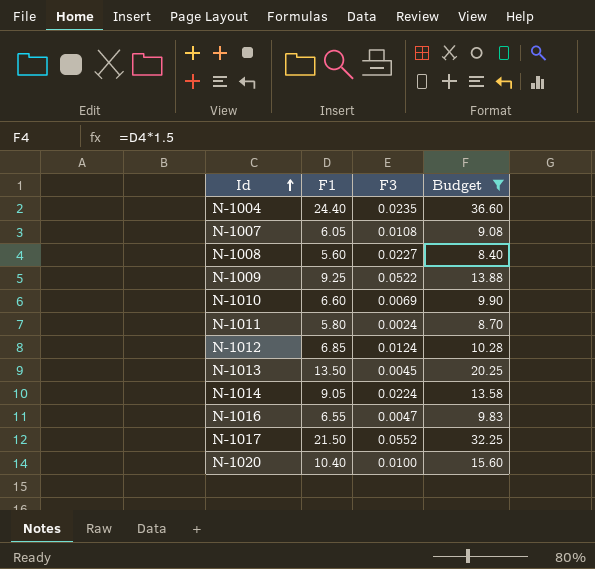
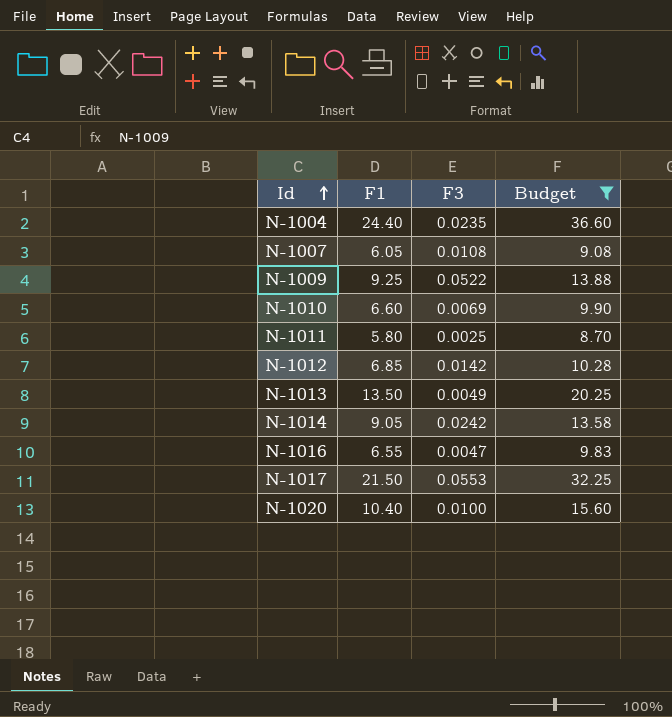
row N-1008: 5.60 | 0.0227 | 8.40 -> none
N-1011 | F3: 0.0024 -> 0.0025
N-1012 | F3: 0.0124 -> 0.0142
N-1013 | F3: 0.0045 -> 0.0049
N-1014 | F3: 0.0224 -> 0.0242
N-1017 | F3: 0.0552 -> 0.0553

